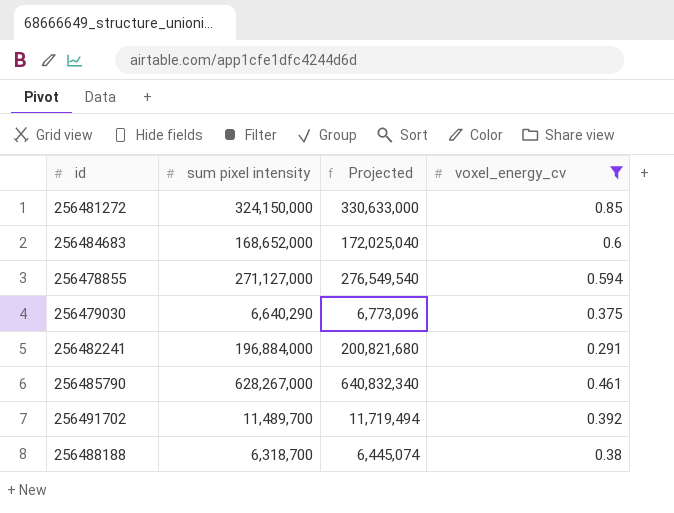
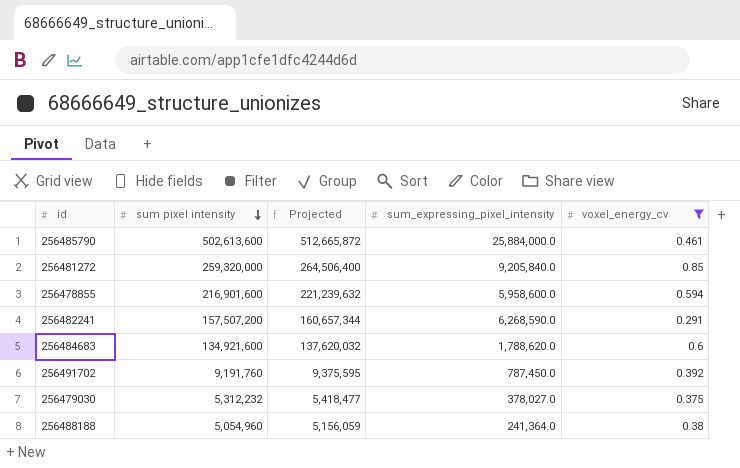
row order: none -> sum pixel intensity descending
column sum_expressing_pixel_intensity | position: none -> 4
256485790 | sum pixel intensity: 628,267,000 -> 502,613,600
256485790 | Projected: 640,832,340 -> 512,665,872
256481272 | sum pixel intensity: 324,150,000 -> 259,320,000
256481272 | Projected: 330,633,000 -> 264,506,400
256478855 | sum pixel intensity: 271,127,000 -> 216,901,600
256478855 | Projected: 276,549,540 -> 221,239,632
256482241 | sum pixel intensity: 196,884,000 -> 157,507,200
256482241 | Projected: 200,821,680 -> 160,657,344
256484683 | sum pixel intensity: 168,652,000 -> 134,921,600
256484683 | Projected: 172,025,040 -> 137,620,032
256491702 | sum pixel intensity: 11,489,700 -> 9,191,760
256491702 | Projected: 11,719,494 -> 9,375,595
256479030 | sum pixel intensity: 6,640,290 -> 5,312,232
256479030 | Projected: 6,773,096 -> 5,418,477
256488188 | sum pixel intensity: 6,318,700 -> 5,054,960
256488188 | Projected: 6,445,074 -> 5,156,059

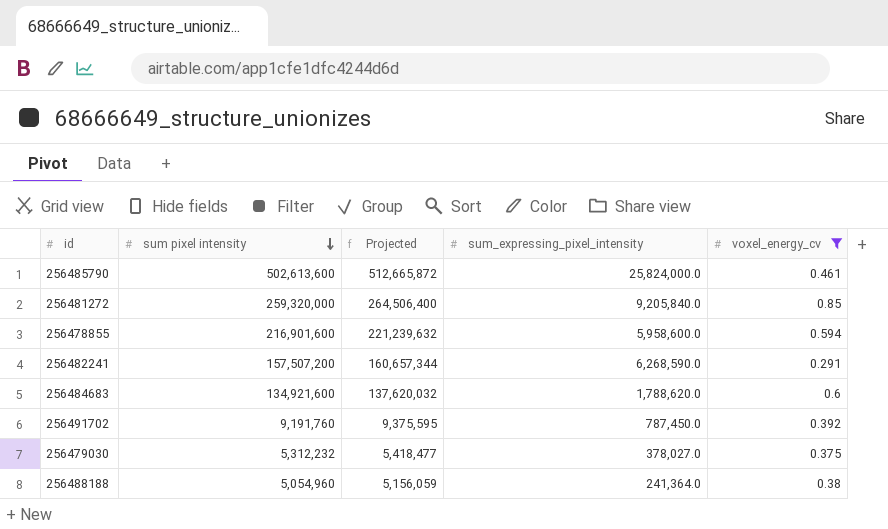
256485790 | sum_expressing_pixel_intensity: 25,884,000.0 -> 25,824,000.0

